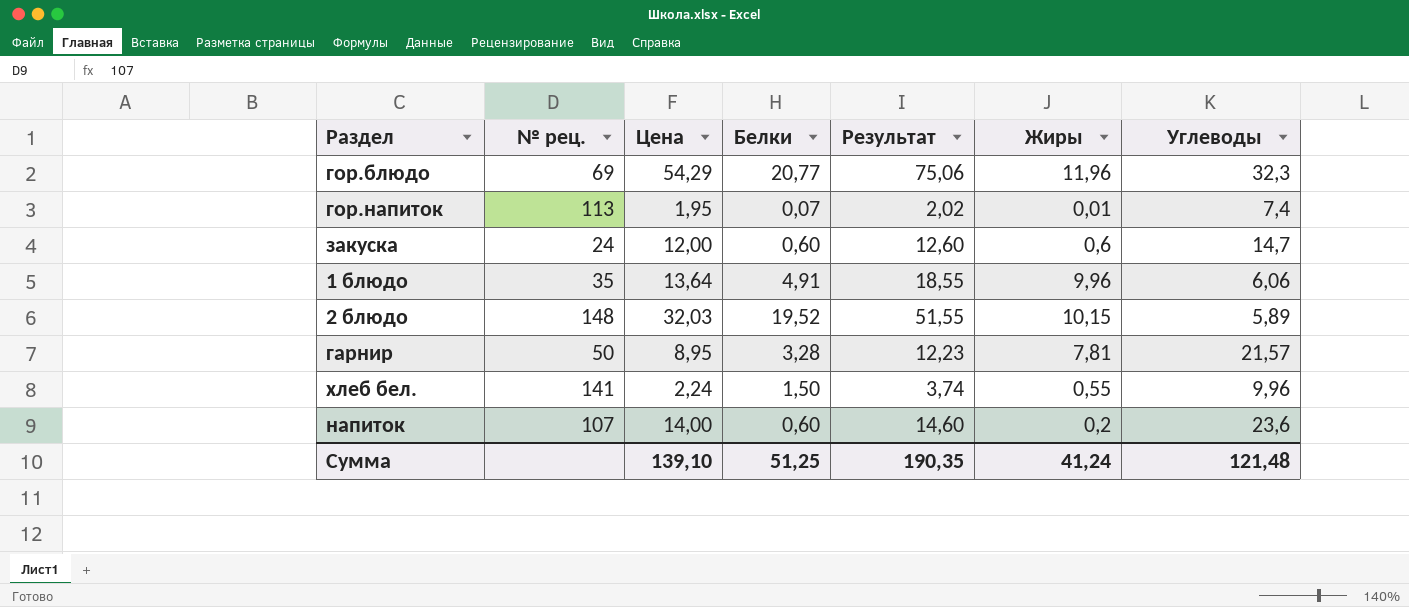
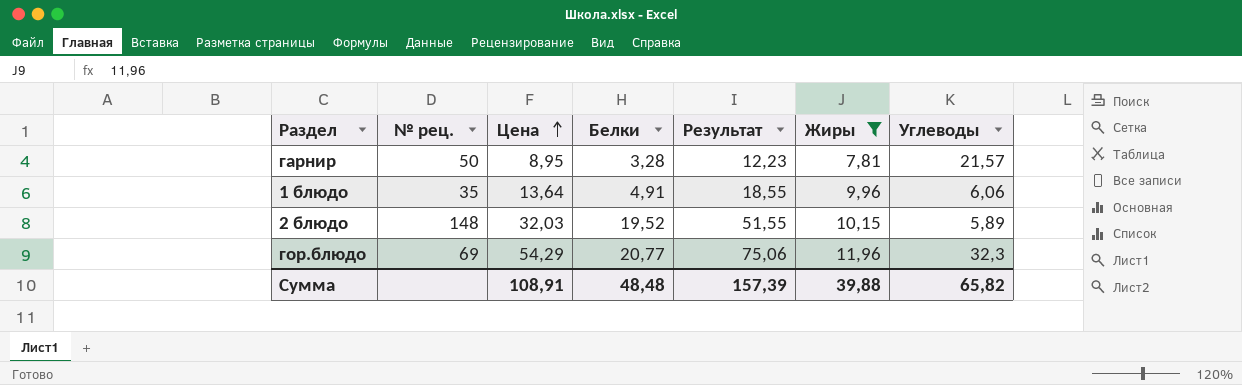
filter: none -> Жиры >= 7,81
row order: none -> Цена ascending
Сумма | Цена: 139,10 -> 108,91
Сумма | Белки: 51,25 -> 48,48
Сумма | Результат: 190,35 -> 157,39
Сумма | Жиры: 41,24 -> 39,88
Сумма | Углеводы: 121,48 -> 65,82

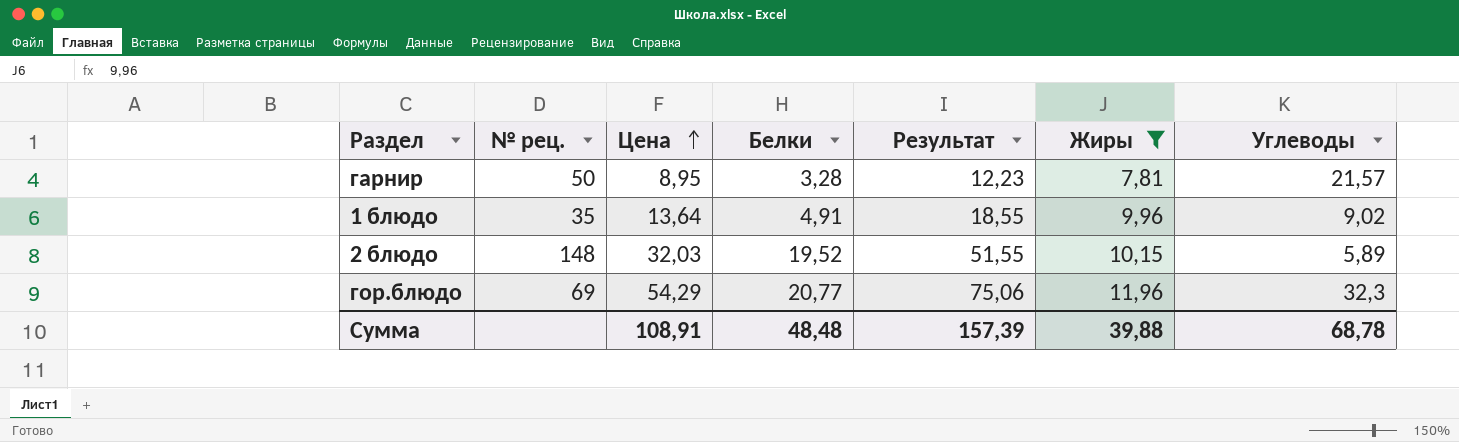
1 блюдо | Углеводы: 6,06 -> 9,02
Сумма | Углеводы: 65,82 -> 68,78

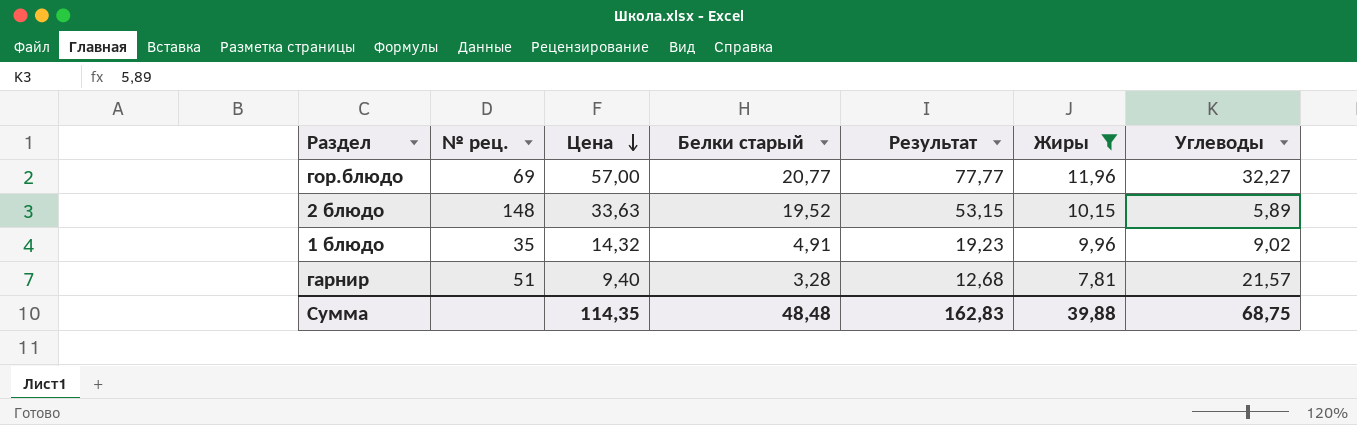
row order: Цена ascending -> Цена descending
column name: Белки -> Белки старый
гор.блюдо | Цена: 54,29 -> 57,00
гор.блюдо | Результат: 75,06 -> 77,77
гор.блюдо | Углеводы: 32,3 -> 32,27
2 блюдо | Цена: 32,03 -> 33,63
2 блюдо | Результат: 51,55 -> 53,15
1 блюдо | Цена: 13,64 -> 14,32
1 блюдо | Результат: 18,55 -> 19,23
гарнир | № рец.: 50 -> 51
гарнир | Цена: 8,95 -> 9,40
гарнир | Результат: 12,23 -> 12,68
Сумма | Цена: 108,91 -> 114,35
Сумма | Результат: 157,39 -> 162,83
Сумма | Углеводы: 68,78 -> 68,75

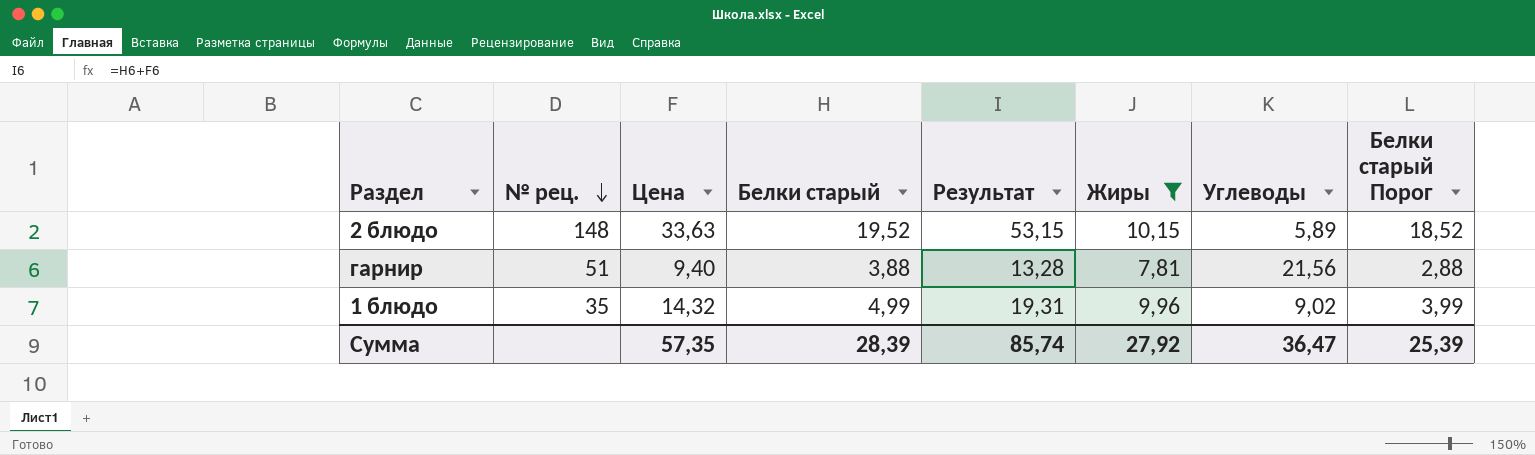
row order: Цена descending -> № рец. descending
column Белки старый Порог | formula: none -> [Белки старый] - 1
row гор.блюдо: 69 | 57,00 | 20,77 | 77,77 | 11,96 | 32,27 -> none
гарнир | Белки старый: 3,28 -> 3,88
гарнир | Результат: 12,68 -> 13,28
гарнир | Углеводы: 21,57 -> 21,56
1 блюдо | Белки старый: 4,91 -> 4,99
1 блюдо | Результат: 19,23 -> 19,31
Сумма | Цена: 114,35 -> 57,35
Сумма | Белки старый: 48,48 -> 28,39
Сумма | Результат: 162,83 -> 85,74
Сумма | Жиры: 39,88 -> 27,92
Сумма | Углеводы: 68,75 -> 36,47

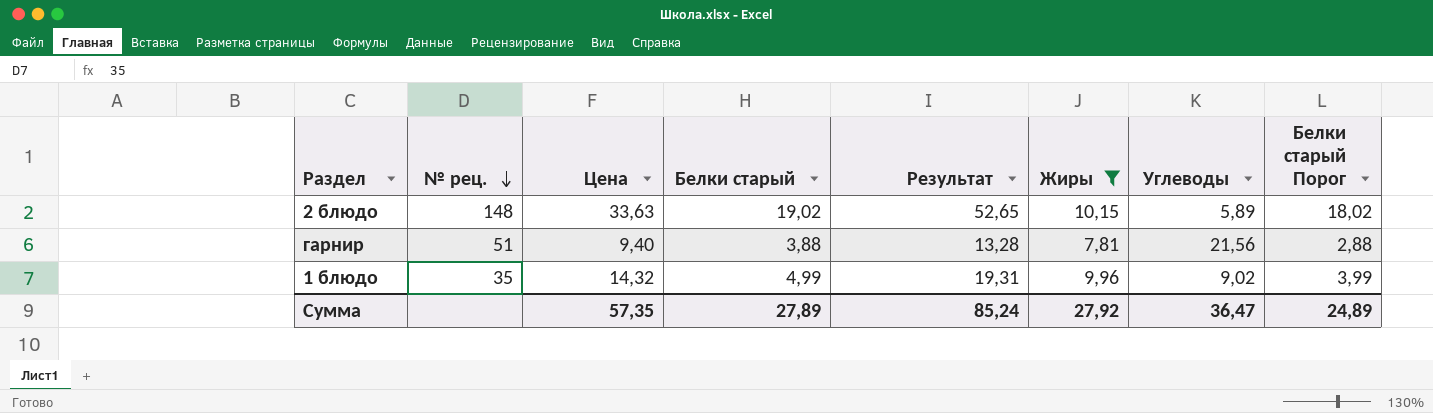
2 блюдо | Белки старый: 19,52 -> 19,02
2 блюдо | Результат: 53,15 -> 52,65
2 блюдо | Белки старый Порог: 18,52 -> 18,02
Сумма | Белки старый: 28,39 -> 27,89
Сумма | Результат: 85,74 -> 85,24
Сумма | Белки старый Порог: 25,39 -> 24,89

